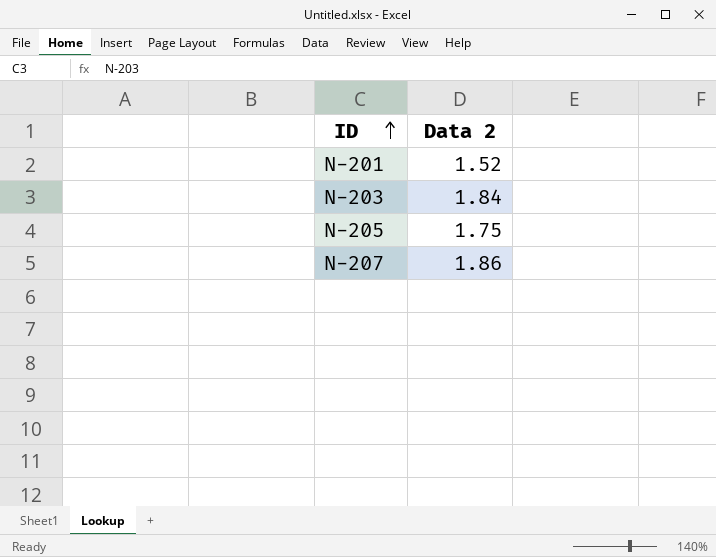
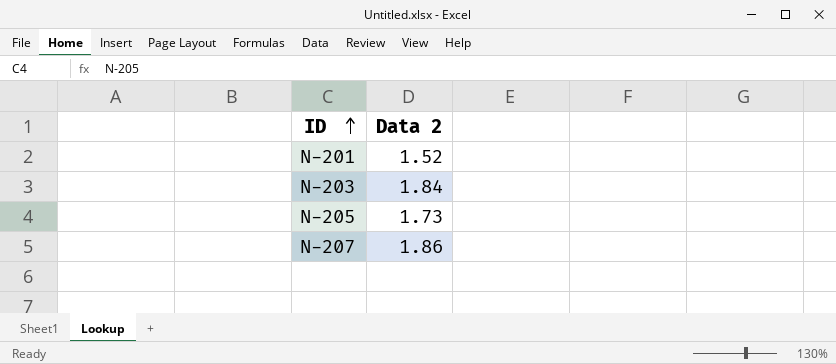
N-205 | Data 2: 1.75 -> 1.73

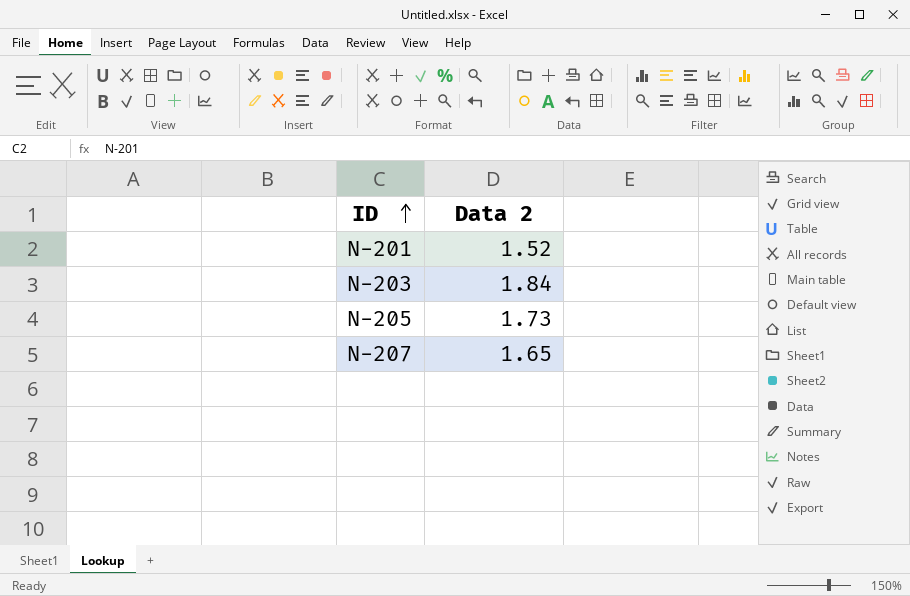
N-207 | Data 2: 1.86 -> 1.65

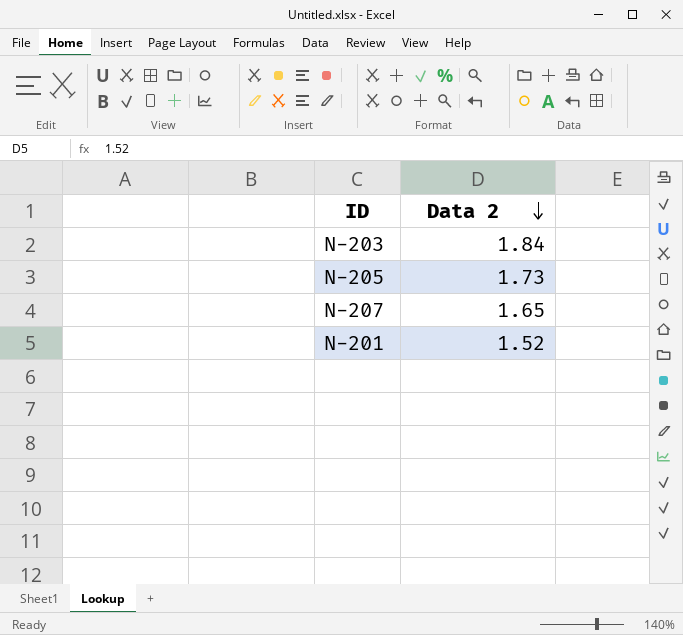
row order: ID ascending -> Data 2 descending

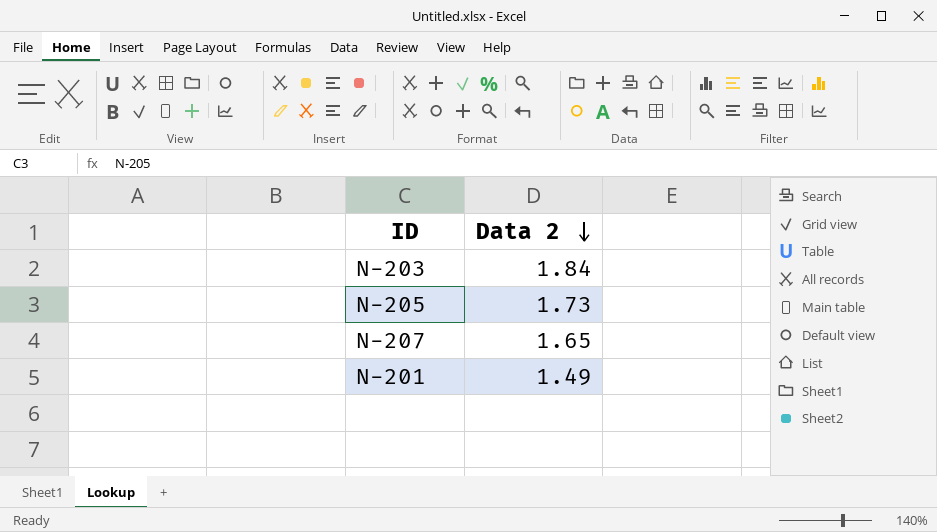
N-201 | Data 2: 1.52 -> 1.49

